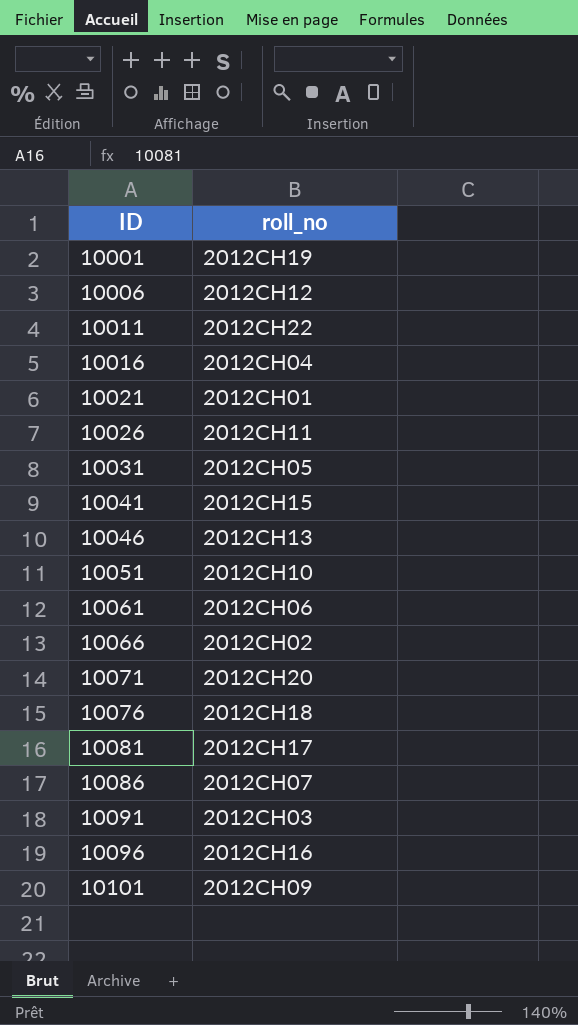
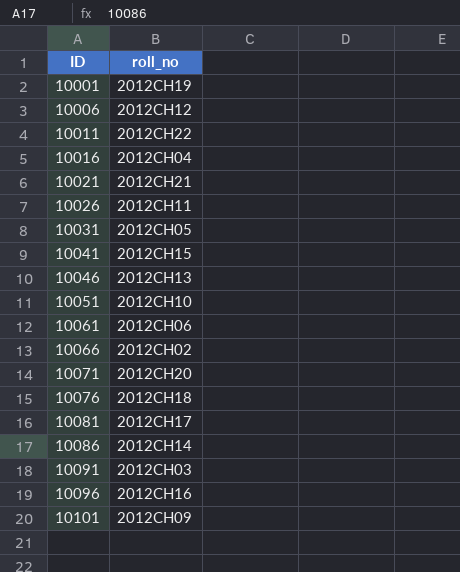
10021 | roll_no: 2012CH01 -> 2012CH21
10086 | roll_no: 2012CH07 -> 2012CH14

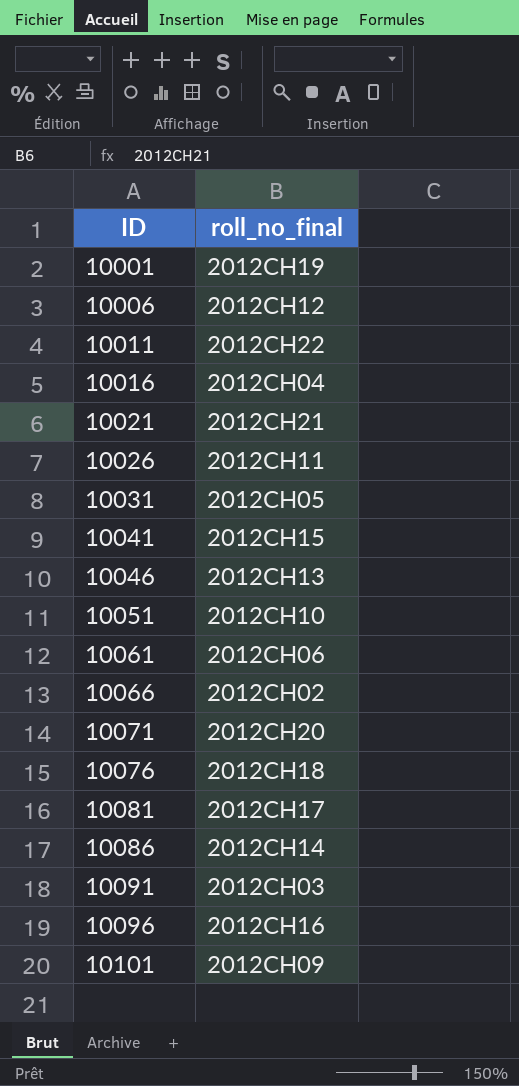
column name: roll_no -> roll_no_final

